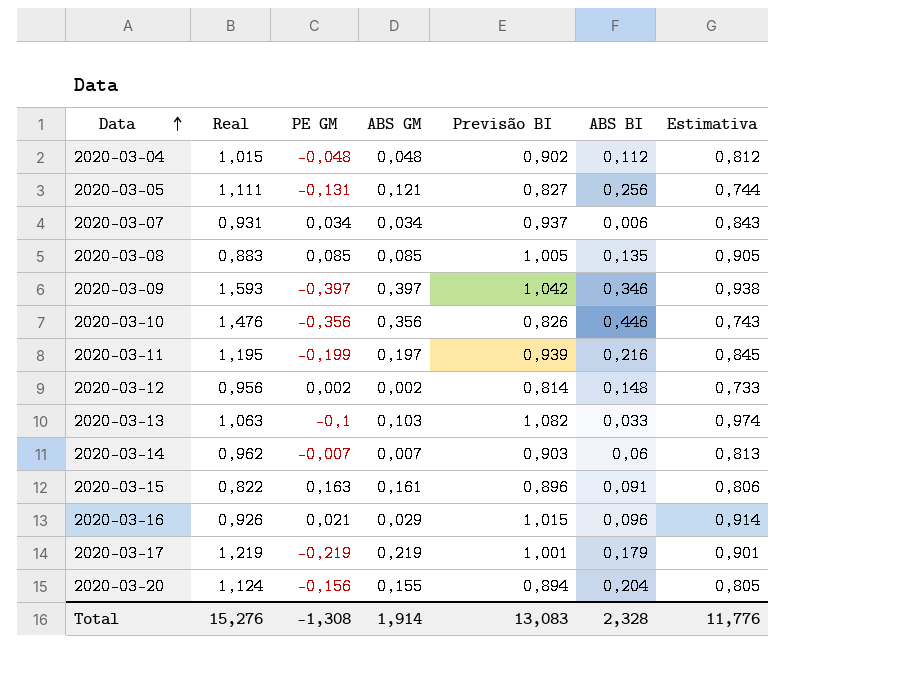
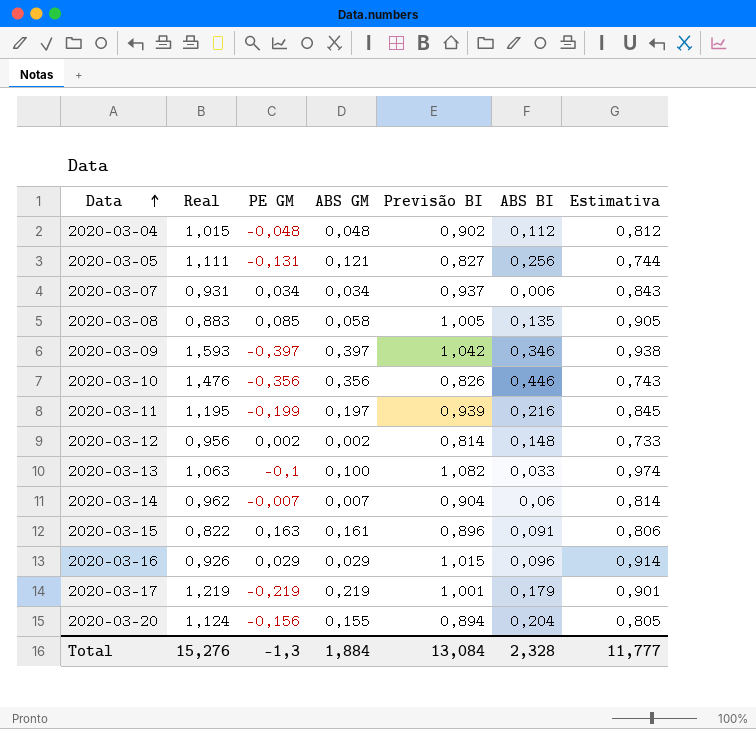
2020-03-08 | ABS GM: 0,085 -> 0,058
2020-03-13 | ABS GM: 0,103 -> 0,100
2020-03-14 | Previsão BI: 0,903 -> 0,904
2020-03-14 | Estimativa: 0,813 -> 0,814
2020-03-16 | PE GM: 0,021 -> 0,029
Total | PE GM: -1,308 -> -1,3
Total | ABS GM: 1,914 -> 1,884
Total | Previsão BI: 13,083 -> 13,084
Total | Estimativa: 11,776 -> 11,777

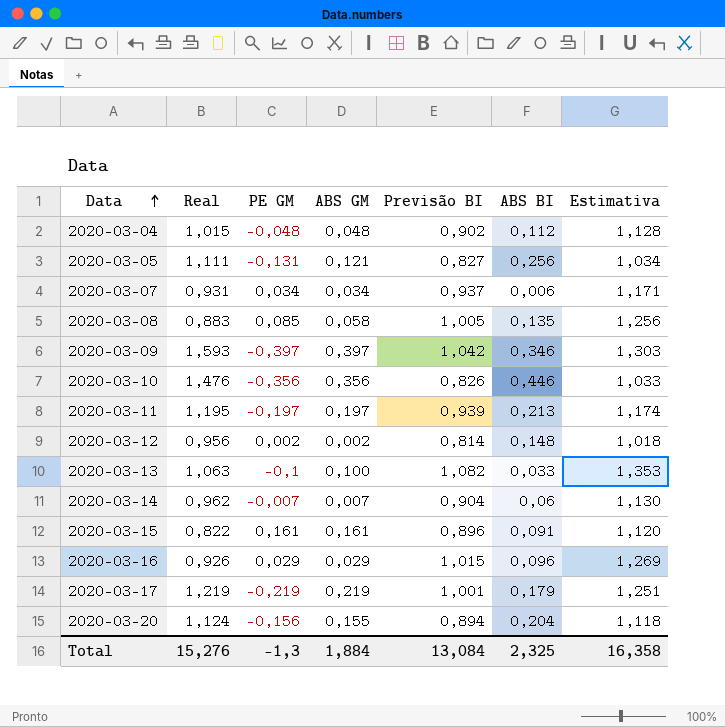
column Estimativa | formula: [Previsão BI] * 0,9 -> [Previsão BI] * 1,25
2020-03-11 | PE GM: -0,199 -> -0,197
2020-03-11 | ABS BI: 0,216 -> 0,213
2020-03-15 | PE GM: 0,163 -> 0,161
Total | ABS BI: 2,328 -> 2,325
Total | Estimativa: 11,777 -> 16,358

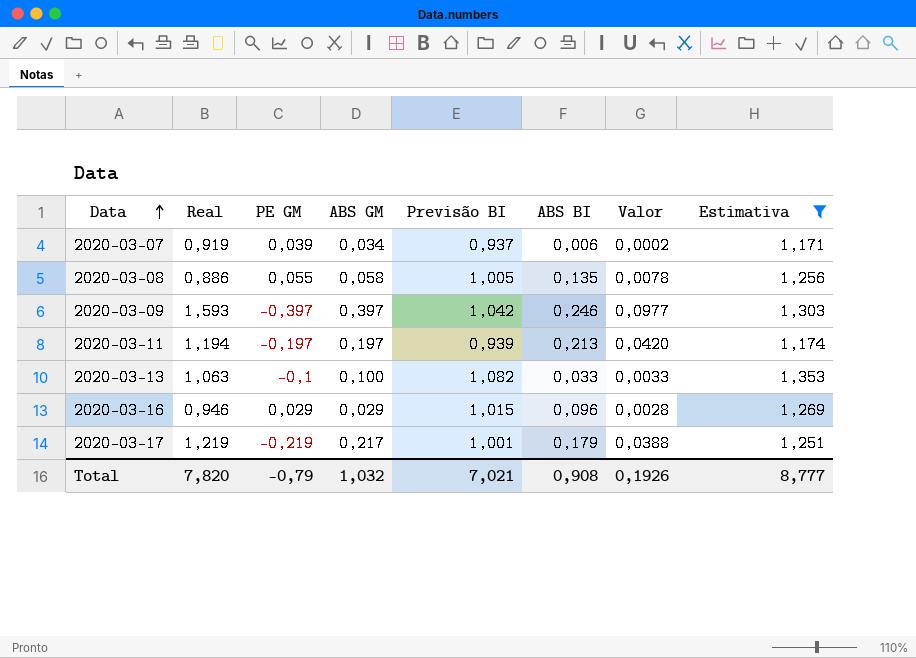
filter: none -> Estimativa >= 1,171
column Valor | formula: none -> [ABS GM] * [ABS BI]
2020-03-07 | Real: 0,931 -> 0,919
2020-03-07 | PE GM: 0,034 -> 0,039
2020-03-08 | Real: 0,883 -> 0,886
2020-03-08 | PE GM: 0,085 -> 0,055
2020-03-09 | ABS BI: 0,346 -> 0,246
2020-03-11 | Real: 1,195 -> 1,194
2020-03-16 | Real: 0,926 -> 0,946
2020-03-17 | ABS GM: 0,219 -> 0,217
Total | Real: 15,276 -> 7,820
Total | PE GM: -1,3 -> -0,79
Total | ABS GM: 1,884 -> 1,032
Total | Previsão BI: 13,084 -> 7,021
Total | ABS BI: 2,325 -> 0,908
Total | Estimativa: 16,358 -> 8,777

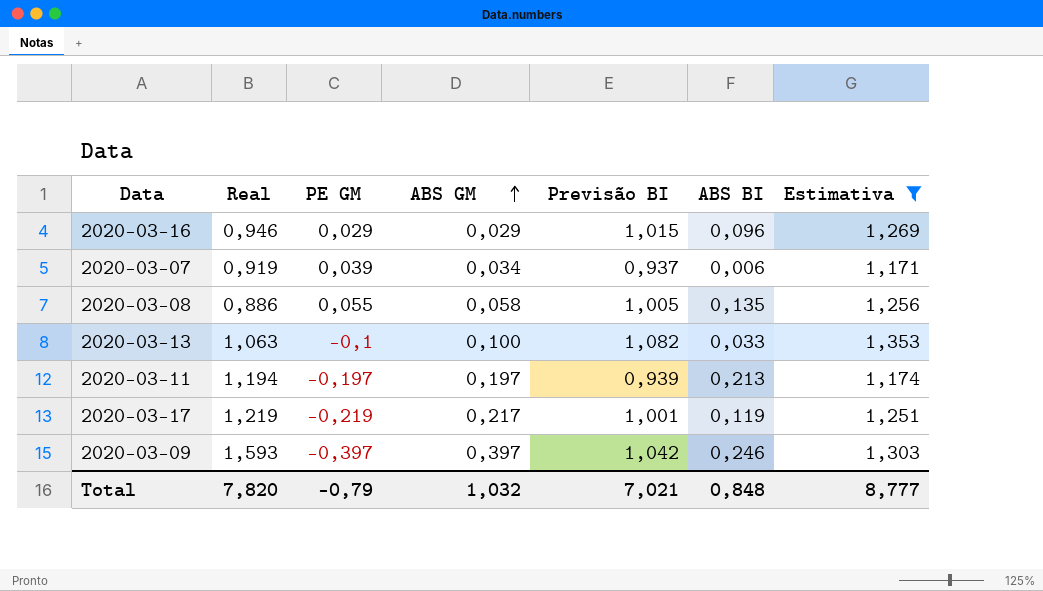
row order: Data ascending -> ABS GM ascending
column Valor | formula: [ABS GM] * [ABS BI] -> none
2020-03-17 | ABS BI: 0,179 -> 0,119
Total | ABS BI: 0,908 -> 0,848

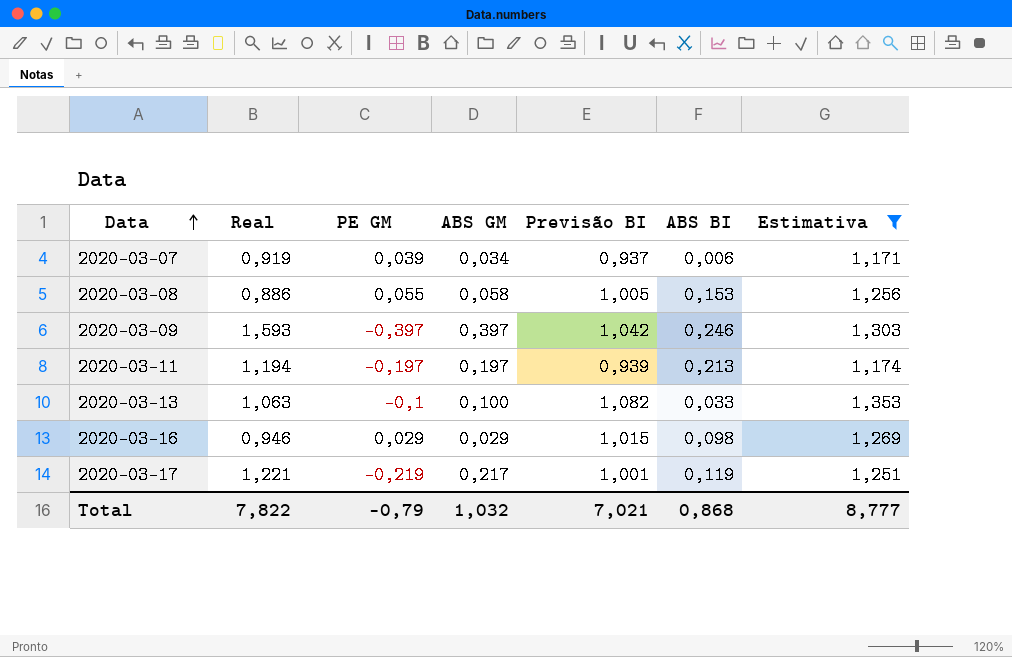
row order: ABS GM ascending -> Data ascending
2020-03-08 | ABS BI: 0,135 -> 0,153
2020-03-16 | ABS BI: 0,096 -> 0,098
2020-03-17 | Real: 1,219 -> 1,221
Total | Real: 7,820 -> 7,822
Total | ABS BI: 0,848 -> 0,868

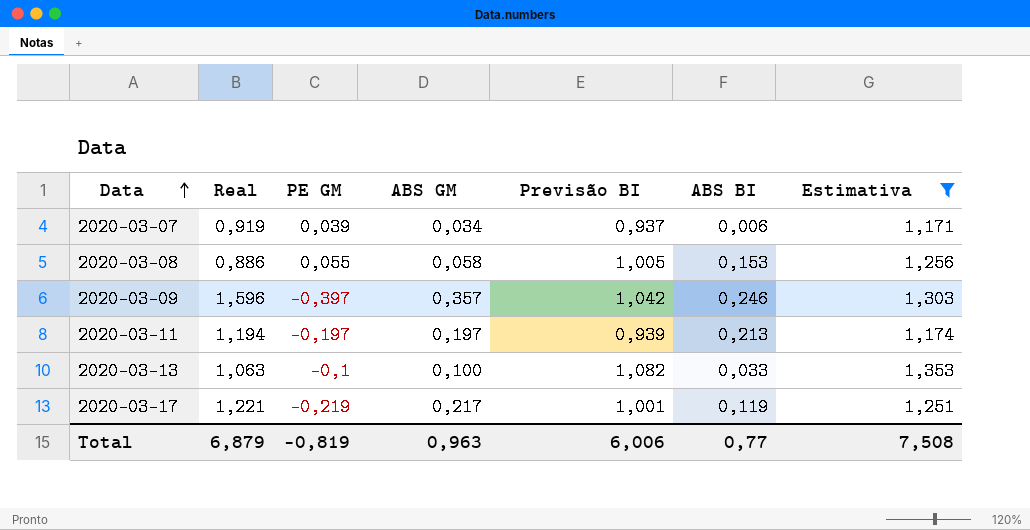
row 2020-03-16: 0,946 | 0,029 | 0,029 | 1,015 | 0,098 | 1,269 -> none
2020-03-09 | Real: 1,593 -> 1,596
2020-03-09 | ABS GM: 0,397 -> 0,357
Total | Real: 7,822 -> 6,879
Total | PE GM: -0,79 -> -0,819
Total | ABS GM: 1,032 -> 0,963
Total | Previsão BI: 7,021 -> 6,006
Total | ABS BI: 0,868 -> 0,77
Total | Estimativa: 8,777 -> 7,508

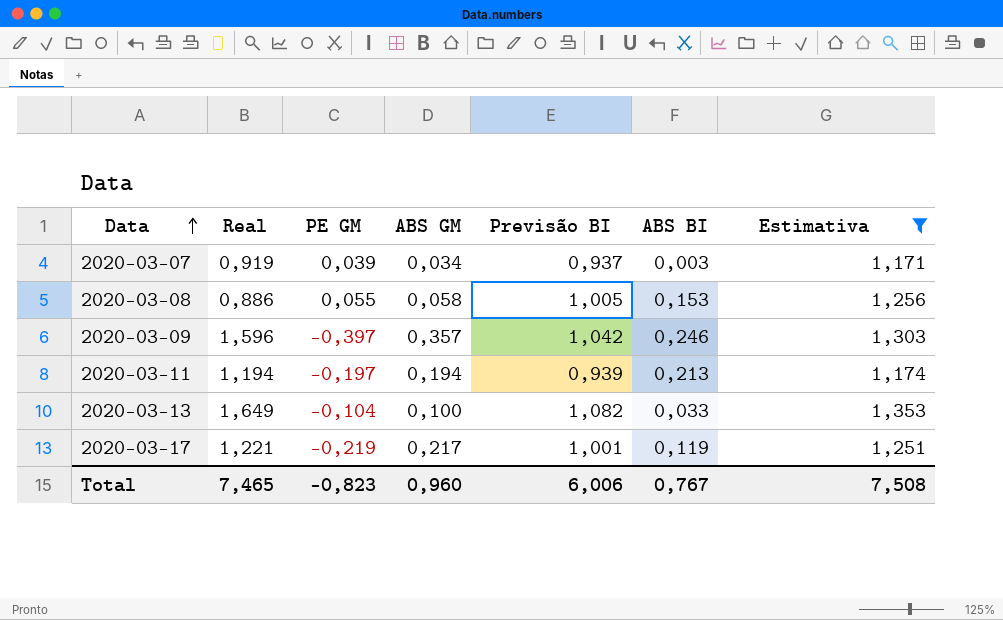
2020-03-07 | ABS BI: 0,006 -> 0,003
2020-03-11 | ABS GM: 0,197 -> 0,194
2020-03-13 | Real: 1,063 -> 1,649
2020-03-13 | PE GM: -0,1 -> -0,104
Total | Real: 6,879 -> 7,465
Total | PE GM: -0,819 -> -0,823
Total | ABS GM: 0,963 -> 0,960
Total | ABS BI: 0,77 -> 0,767

